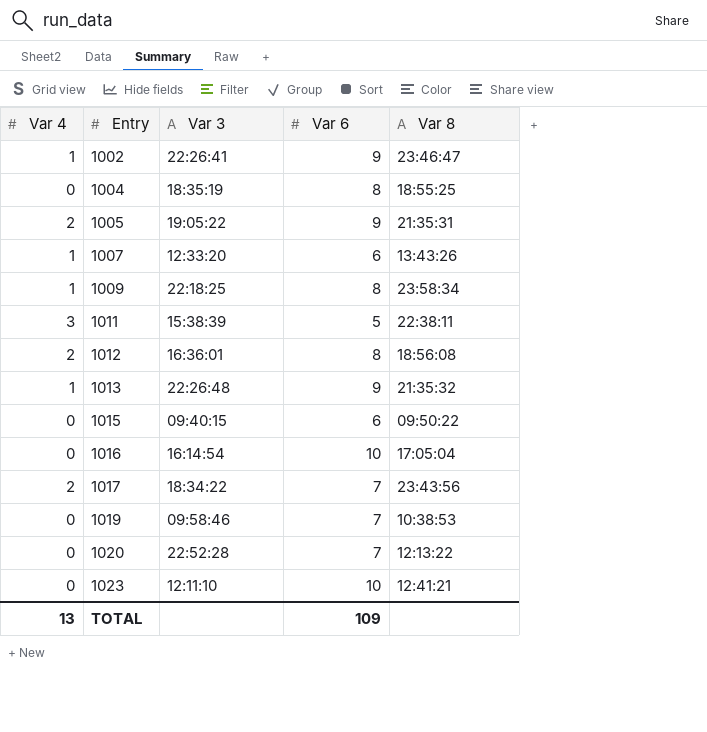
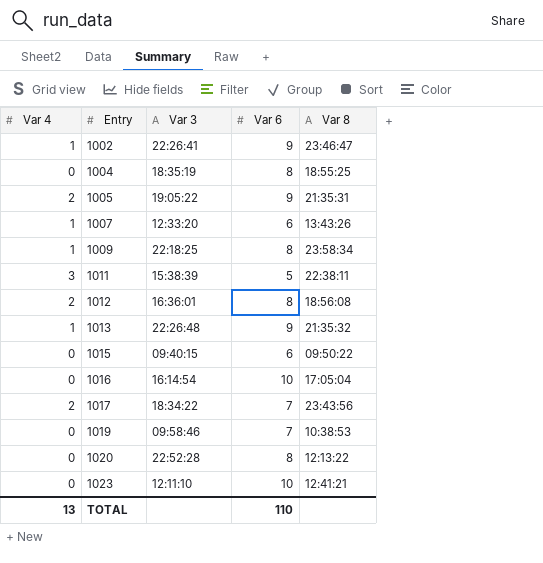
1020 | Var 6: 7 -> 8
TOTAL | Var 6: 109 -> 110

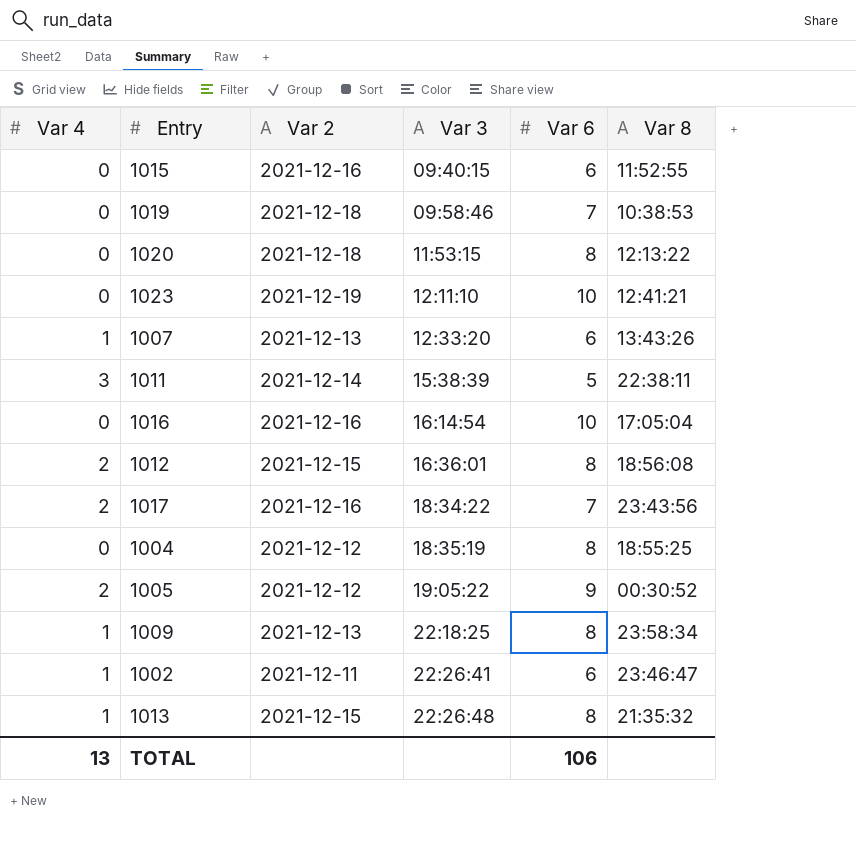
row order: Entry ascending -> Var 3 ascending
column Var 2 | position: none -> 3
1015 | Var 8: 09:50:22 -> 11:52:55
1020 | Var 3: 22:52:28 -> 11:53:15
1005 | Var 8: 21:35:31 -> 00:30:52
1002 | Var 6: 9 -> 6
1013 | Var 6: 9 -> 8
TOTAL | Var 6: 110 -> 106

